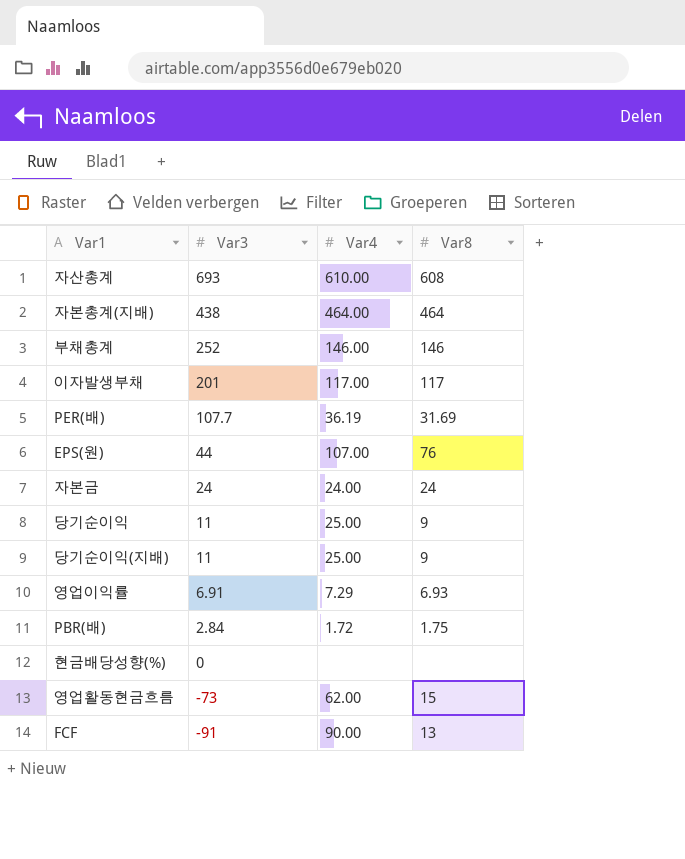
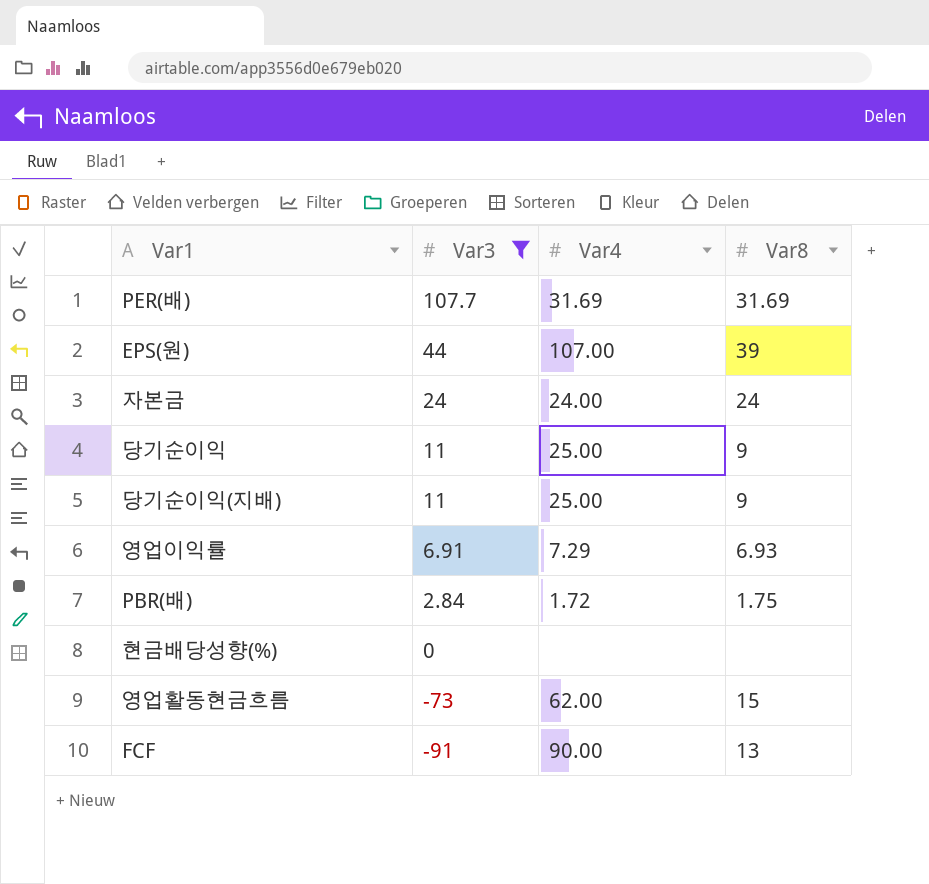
filter: none -> Var3 <= 107.7
PER(배) | Var4: 36.19 -> 31.69
EPS(원) | Var8: 76 -> 39

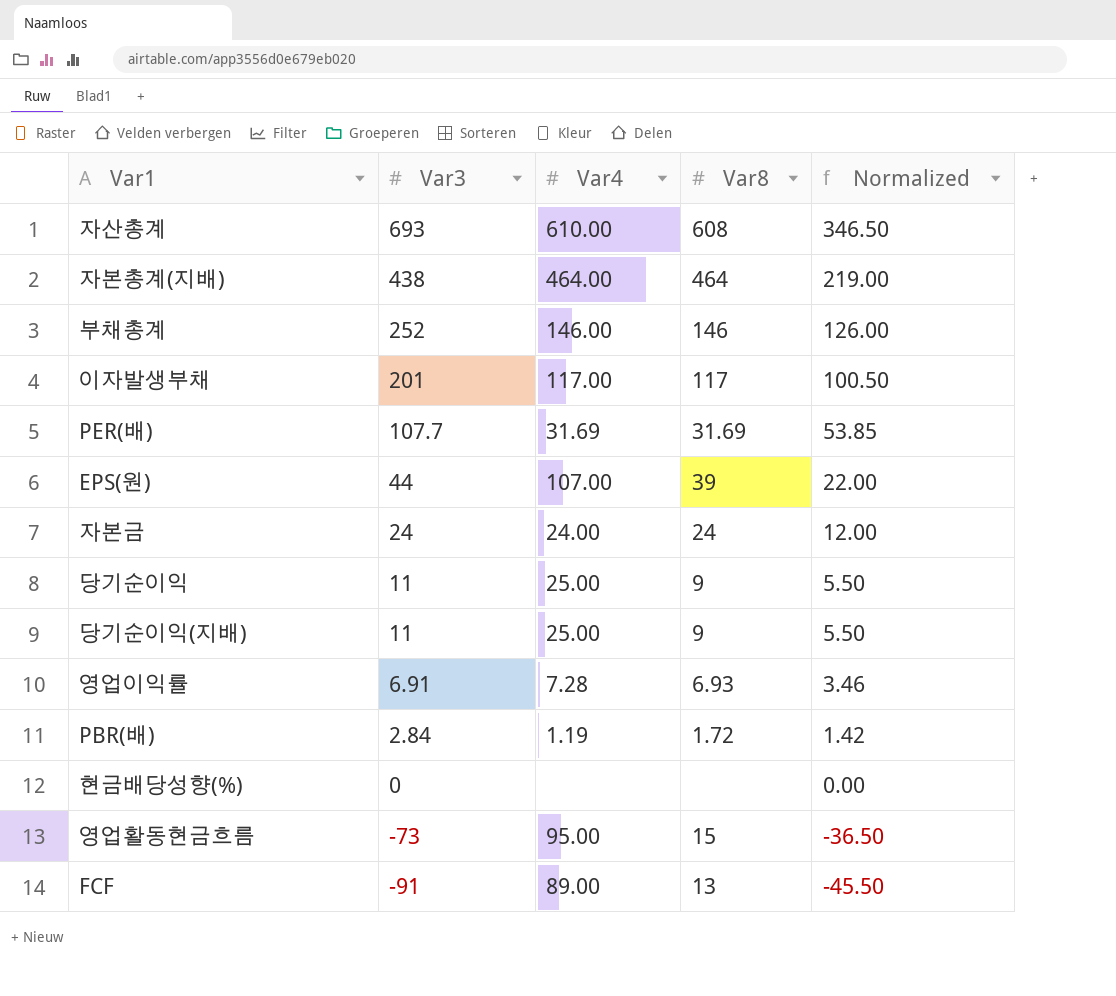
filter: Var3 <= 107.7 -> none
column Normalized | formula: none -> [Var3] * 0.5
영업이익률 | Var4: 7.29 -> 7.28
PBR(배) | Var4: 1.72 -> 1.19
PBR(배) | Var8: 1.75 -> 1.72
영업활동현금흐름 | Var4: 62.00 -> 95.00
FCF | Var4: 90.00 -> 89.00

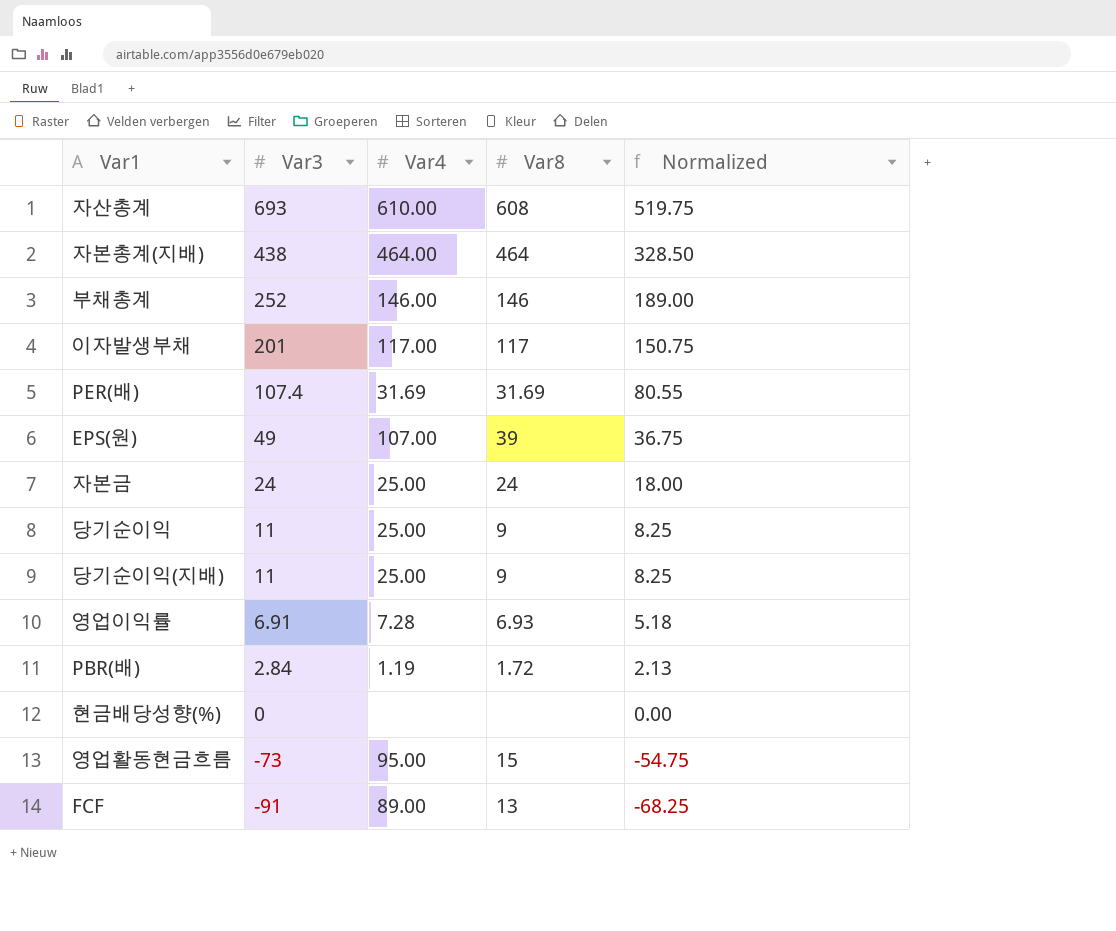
column Normalized | formula: [Var3] * 0.5 -> [Var3] * 0.75
PER(배) | Var3: 107.7 -> 107.4
EPS(원) | Var3: 44 -> 49
자본금 | Var4: 24.00 -> 25.00

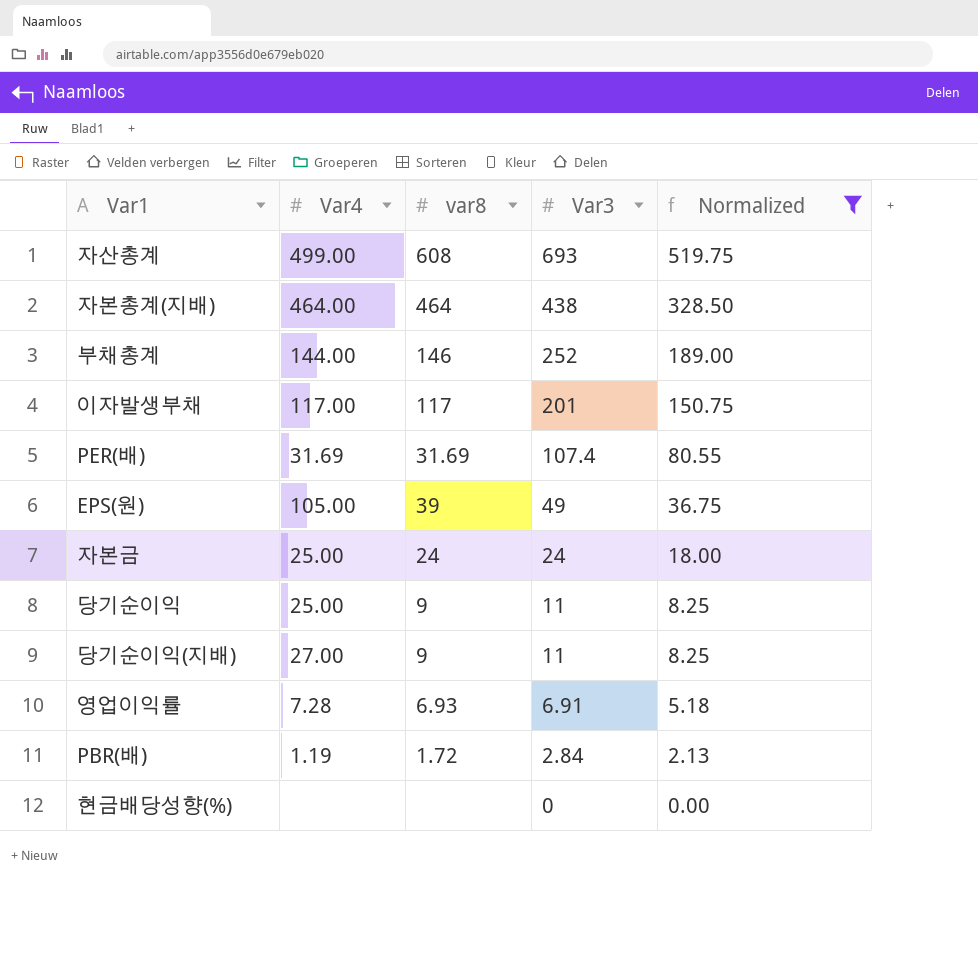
filter: none -> Normalized >= 0.00
column name: Var8 -> var8
column Var3 | position: 2 -> 4
자산총계 | Var4: 610.00 -> 499.00
부채총계 | Var4: 146.00 -> 144.00
EPS(원) | Var4: 107.00 -> 105.00
당기순이익(지배) | Var4: 25.00 -> 27.00

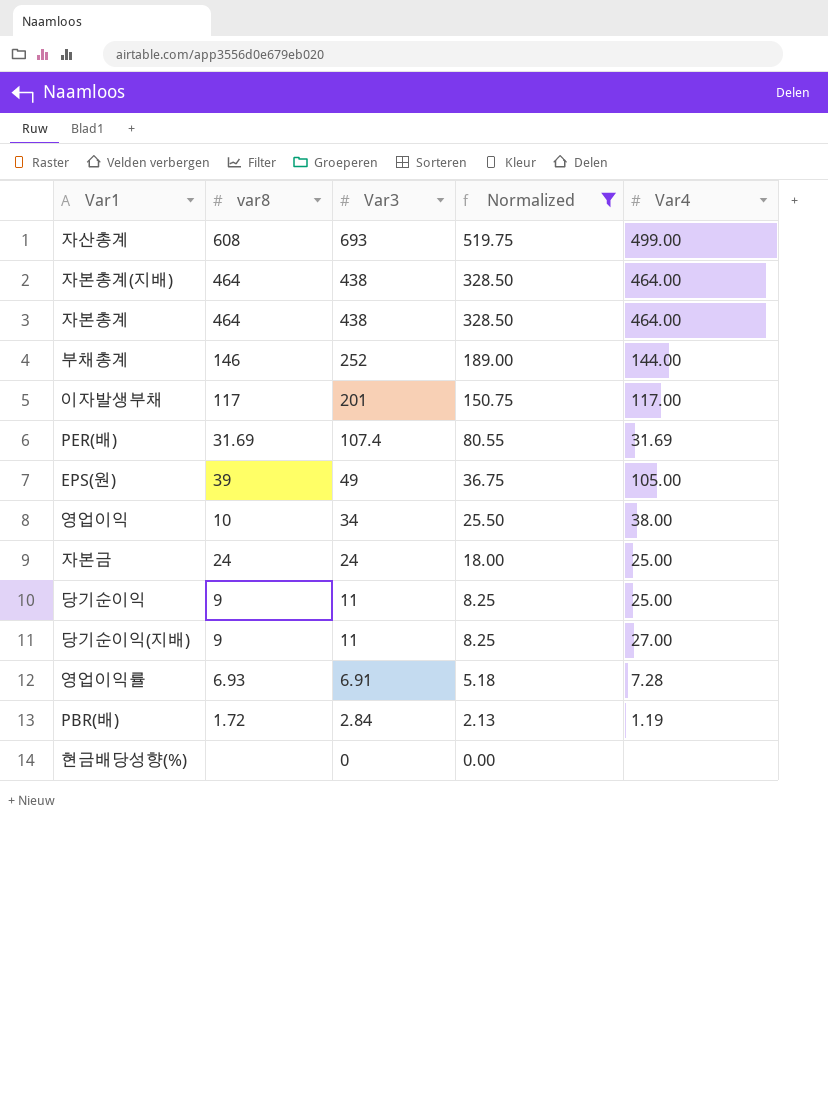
column Var4 | position: 2 -> 5
row 자본총계: none -> 464 | 438 | 328.50 | 464.00
row 영업이익: none -> 10 | 34 | 25.50 | 38.00

